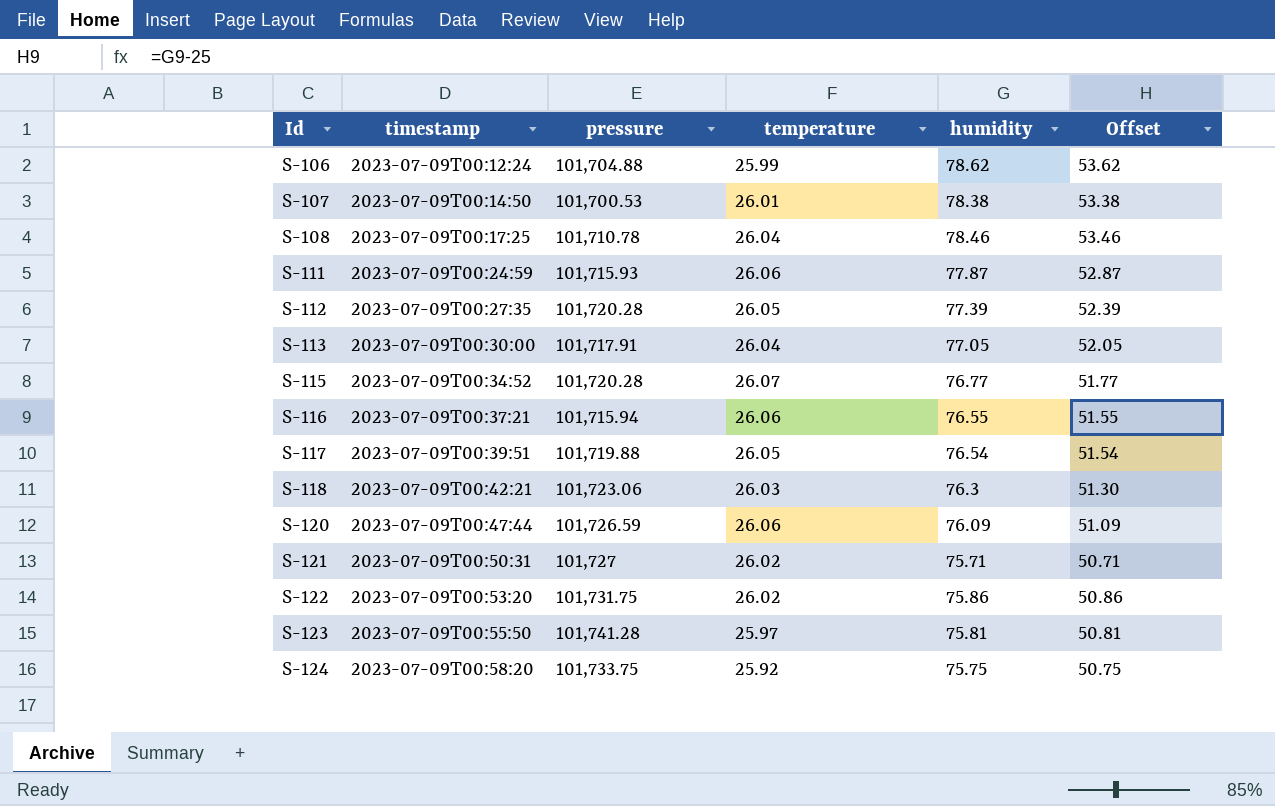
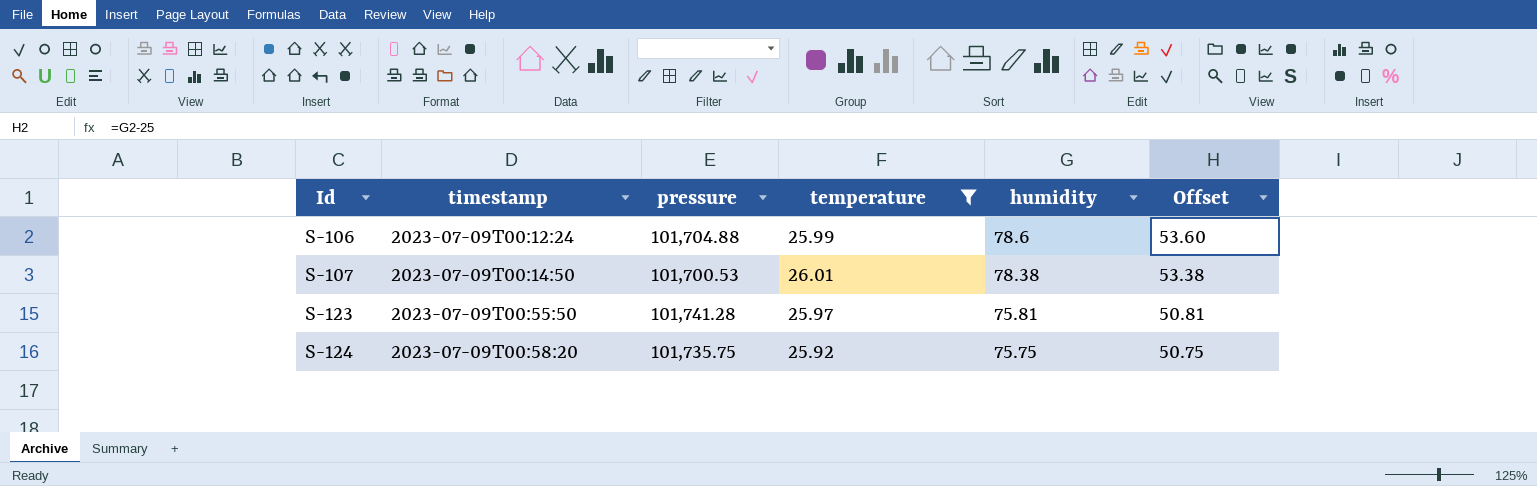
filter: none -> temperature <= 26.01
S-106 | humidity: 78.62 -> 78.6
S-106 | Offset: 53.62 -> 53.60
S-124 | pressure: 101,733.75 -> 101,735.75

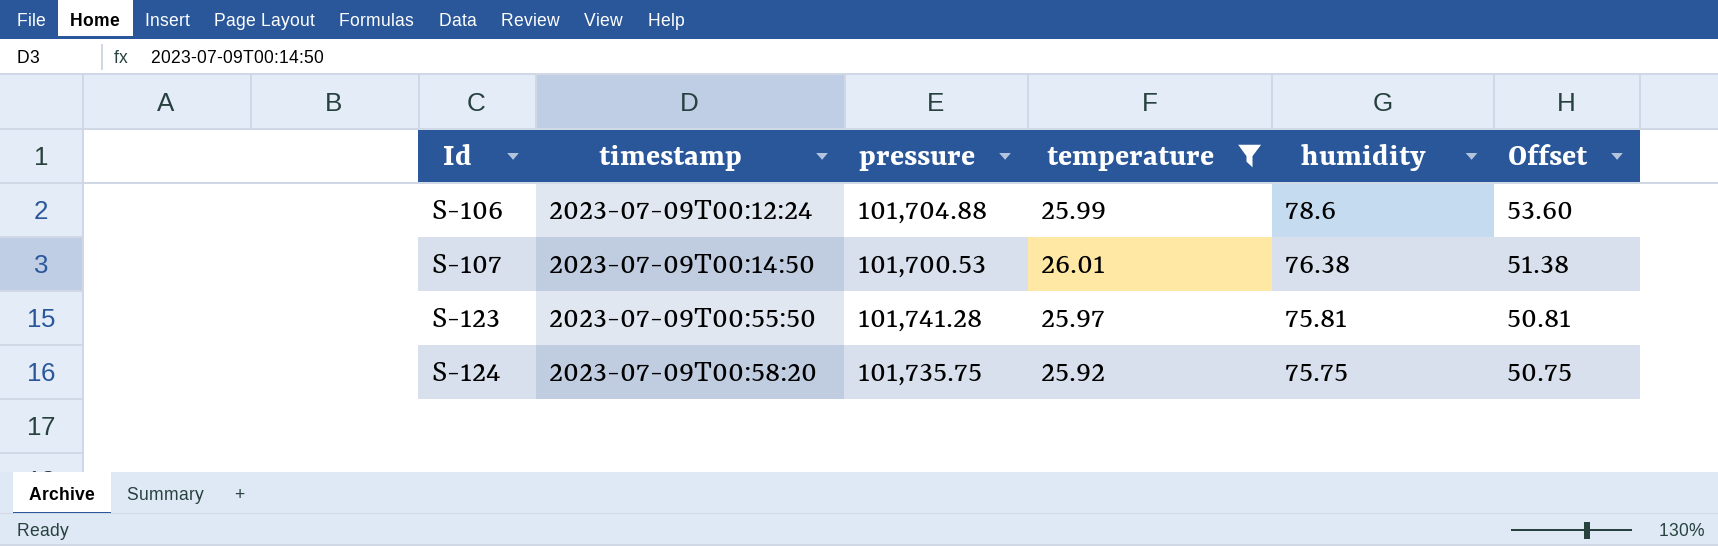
S-107 | humidity: 78.38 -> 76.38
S-107 | Offset: 53.38 -> 51.38

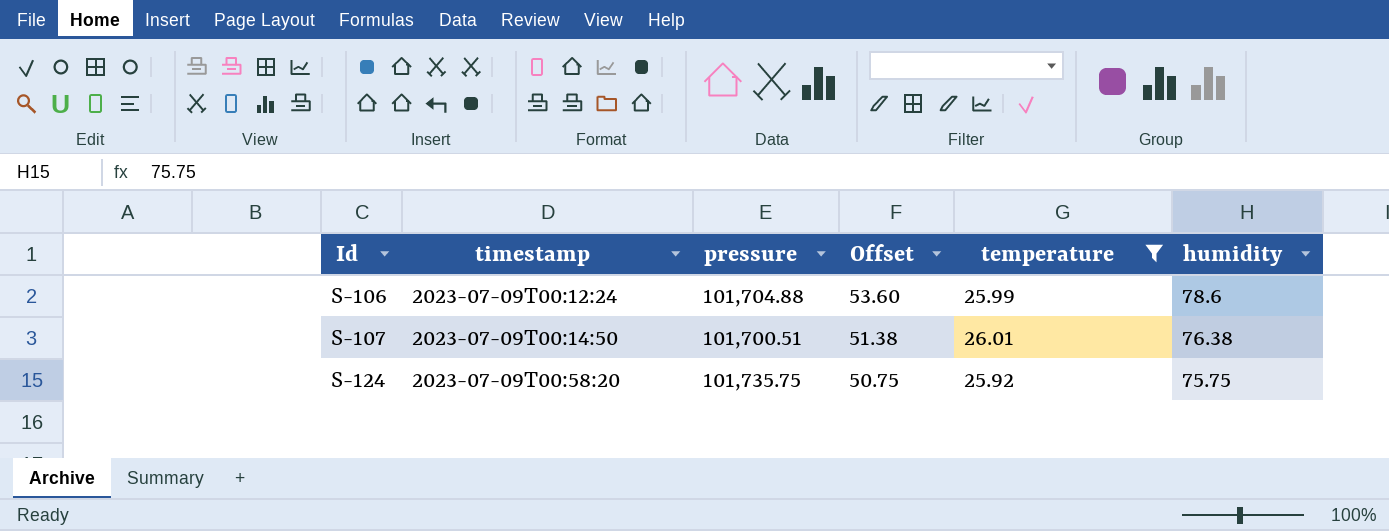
column Offset | position: 6 -> 4
row S-123: 2023-07-09T00:55:50 | 101,741.28 | 25.97 | 75.81 | 50.81 -> none
S-107 | pressure: 101,700.53 -> 101,700.51

